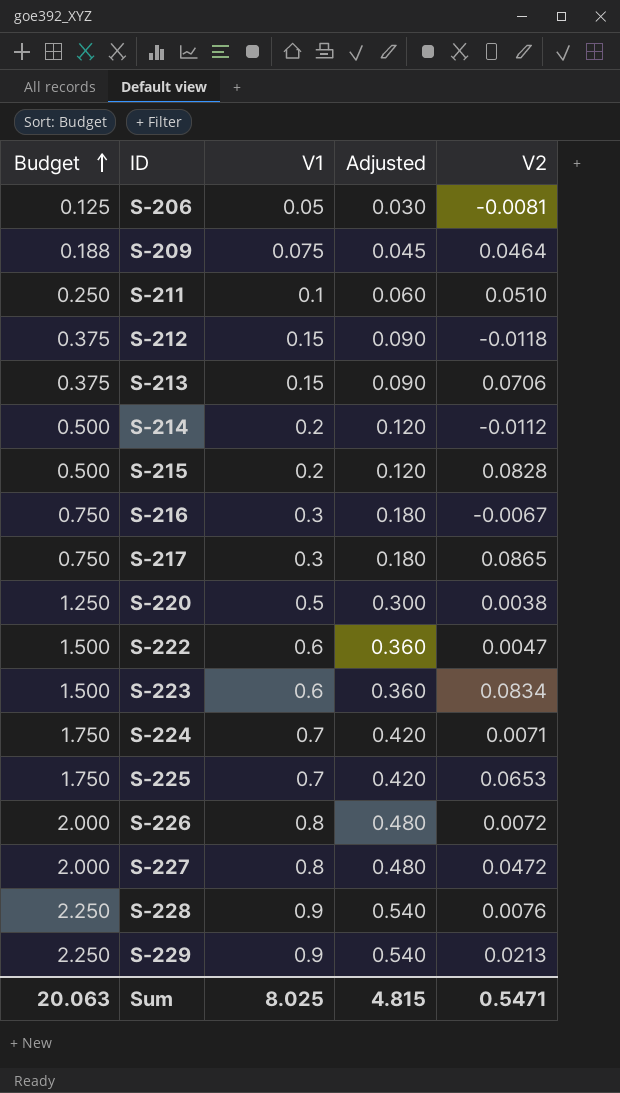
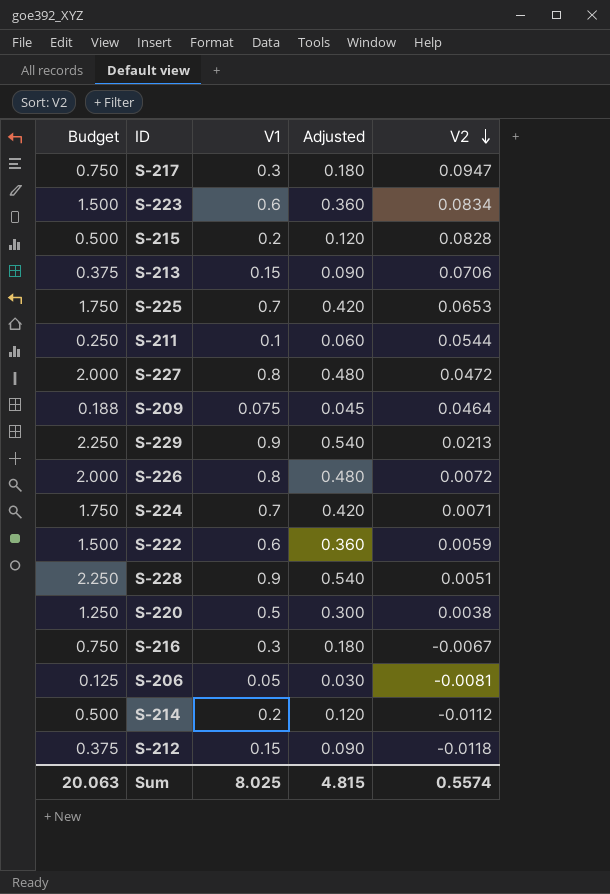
row order: Budget ascending -> V2 descending
S-217 | V2: 0.0865 -> 0.0947
S-211 | V2: 0.0510 -> 0.0544
S-222 | V2: 0.0047 -> 0.0059
S-228 | V2: 0.0076 -> 0.0051
Sum | V2: 0.5471 -> 0.5574

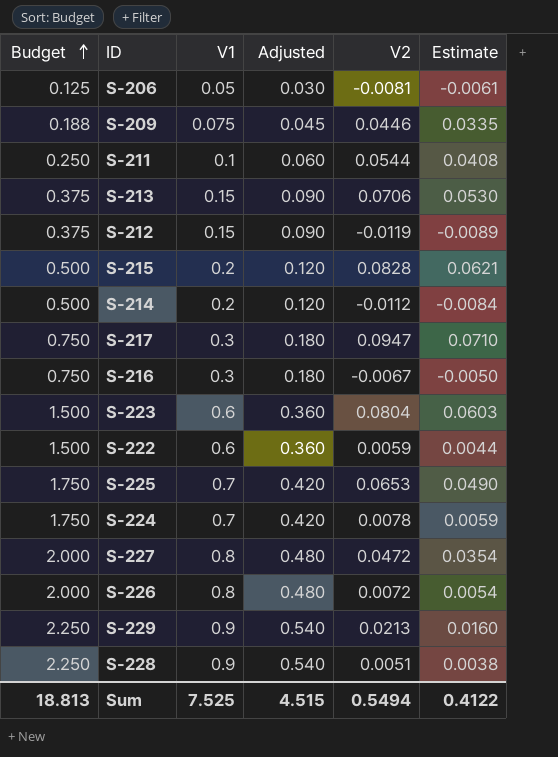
row order: V2 descending -> Budget ascending
column Estimate | formula: none -> [V2] * 0.75
row S-220: 1.250 | 0.5 | 0.300 | 0.0038 -> none
S-209 | V2: 0.0464 -> 0.0446
S-212 | V2: -0.0118 -> -0.0119
S-223 | V2: 0.0834 -> 0.0804
S-224 | V2: 0.0071 -> 0.0078
Sum | Budget: 20.063 -> 18.813
Sum | V1: 8.025 -> 7.525
Sum | Adjusted: 4.815 -> 4.515
Sum | V2: 0.5574 -> 0.5494

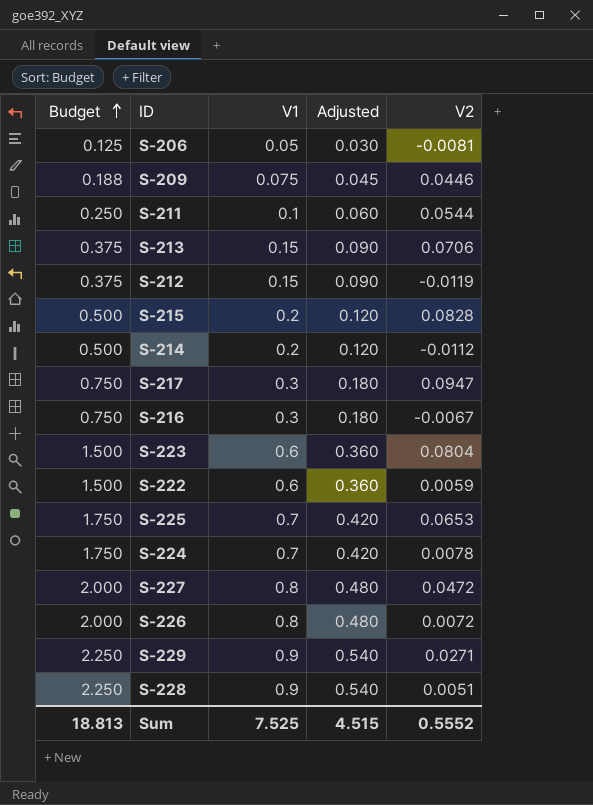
column Estimate | formula: [V2] * 0.75 -> none
S-229 | V2: 0.0213 -> 0.0271
Sum | V2: 0.5494 -> 0.5552

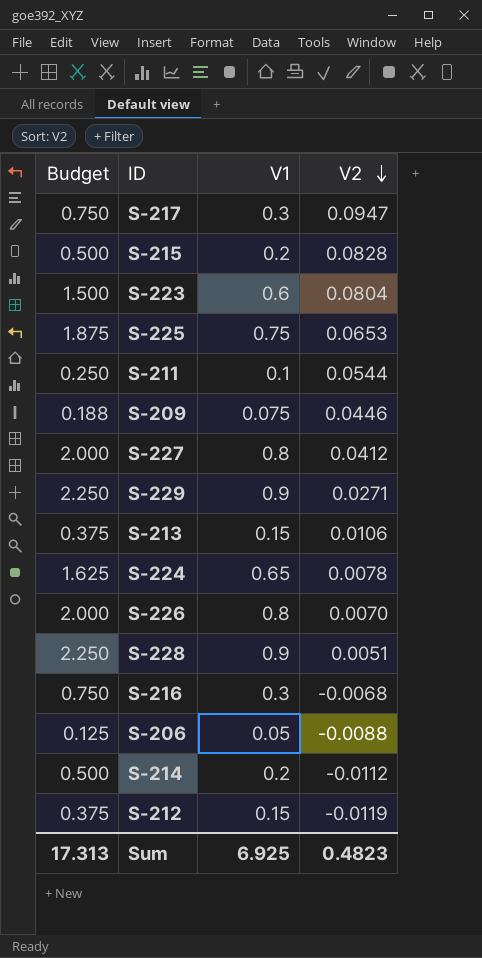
row order: Budget ascending -> V2 descending
column Adjusted | formula: [V1] * 0.6 -> none
row S-222: 1.500 | 0.6 | 0.360 | 0.0059 -> none
S-225 | Budget: 1.750 -> 1.875
S-225 | V1: 0.7 -> 0.75
S-227 | V2: 0.0472 -> 0.0412
S-213 | V2: 0.0706 -> 0.0106
S-224 | Budget: 1.750 -> 1.625
S-224 | V1: 0.7 -> 0.65
S-226 | V2: 0.0072 -> 0.0070
S-216 | V2: -0.0067 -> -0.0068
S-206 | V2: -0.0081 -> -0.0088
Sum | Budget: 18.813 -> 17.313
Sum | V1: 7.525 -> 6.925
Sum | V2: 0.5552 -> 0.4823

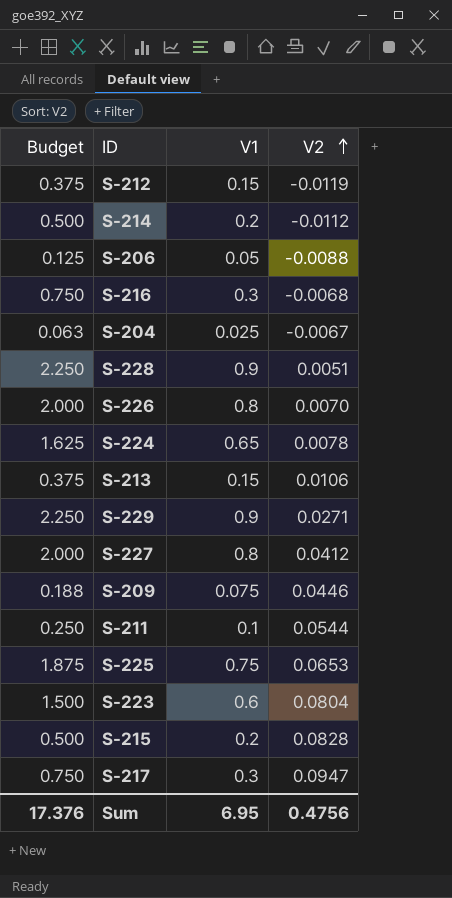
row order: V2 descending -> V2 ascending
row S-204: none -> 0.063 | 0.025 | -0.0067
Sum | Budget: 17.313 -> 17.376
Sum | V1: 6.925 -> 6.95
Sum | V2: 0.4823 -> 0.4756

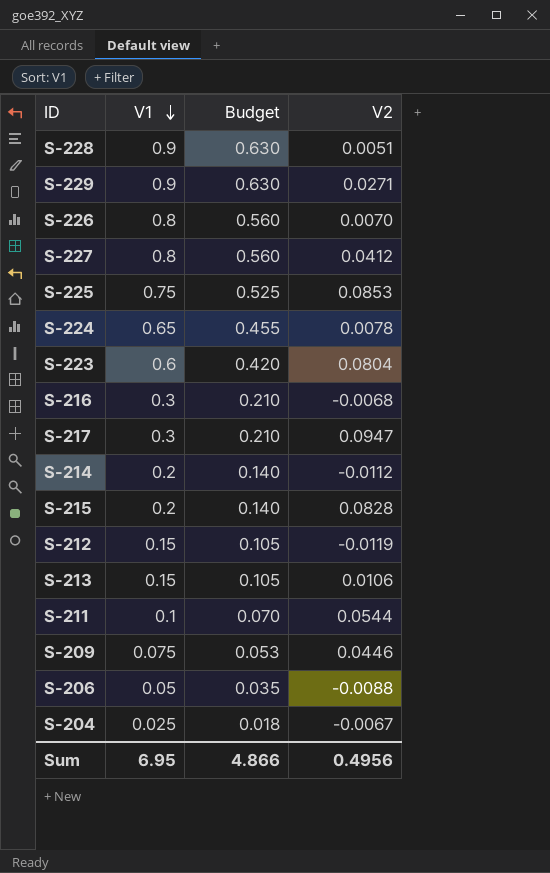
row order: V2 ascending -> V1 descending
column Budget | formula: [V1] * 2.5 -> [V1] * 0.7
column Budget | position: 1 -> 3
S-225 | V2: 0.0653 -> 0.0853
Sum | Budget: 17.376 -> 4.866
Sum | V2: 0.4756 -> 0.4956

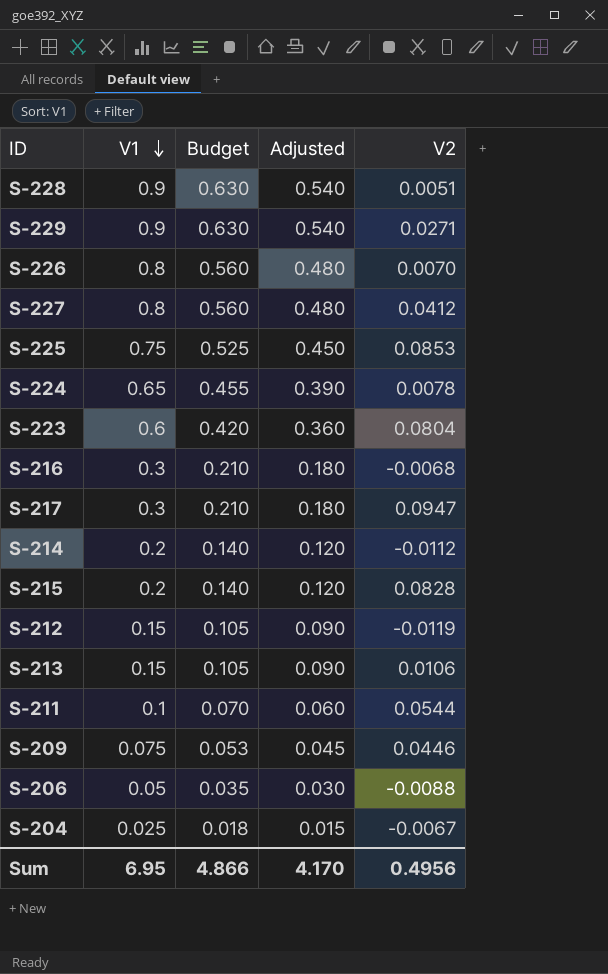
column Adjusted | formula: none -> [V1] * 0.6

